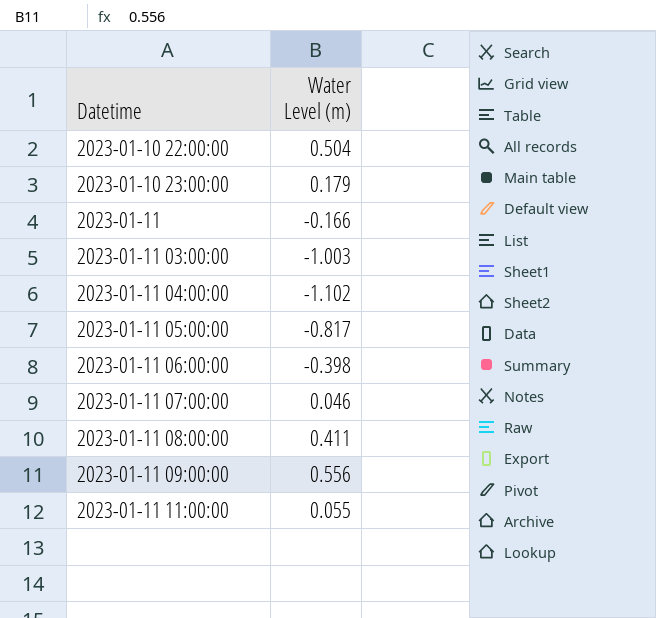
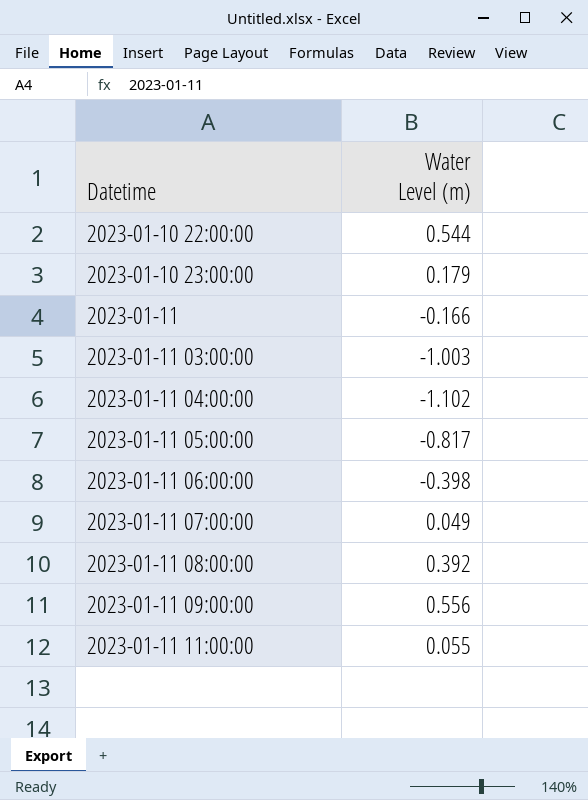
2023-01-10 22:00:00 | Water Level (m): 0.504 -> 0.544
2023-01-11 07:00:00 | Water Level (m): 0.046 -> 0.049
2023-01-11 08:00:00 | Water Level (m): 0.411 -> 0.392

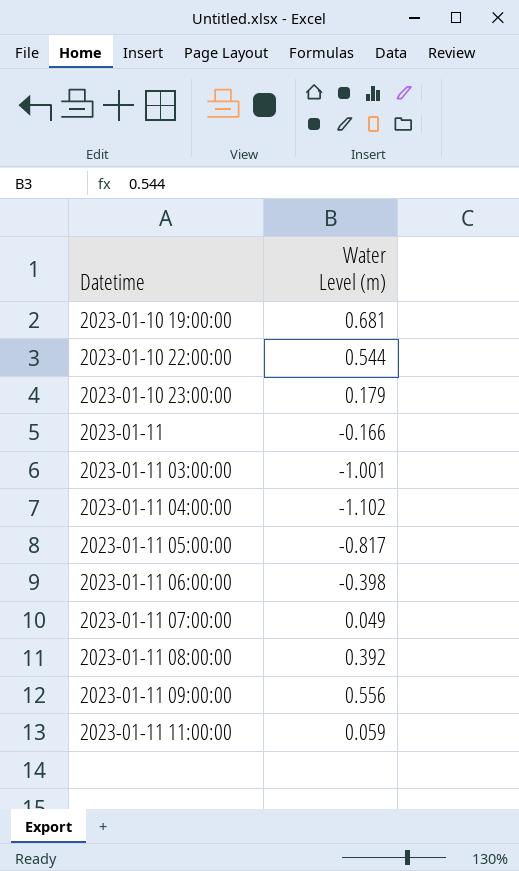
row 2023-01-10 19:00:00: none -> 0.681
2023-01-11 03:00:00 | Water Level (m): -1.003 -> -1.001
2023-01-11 11:00:00 | Water Level (m): 0.055 -> 0.059

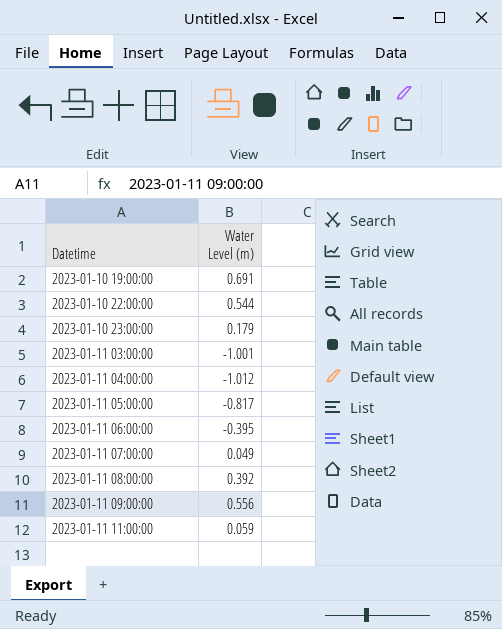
row 2023-01-11: -0.166 -> none
2023-01-10 19:00:00 | Water Level (m): 0.681 -> 0.691
2023-01-11 04:00:00 | Water Level (m): -1.102 -> -1.012
2023-01-11 06:00:00 | Water Level (m): -0.398 -> -0.395

